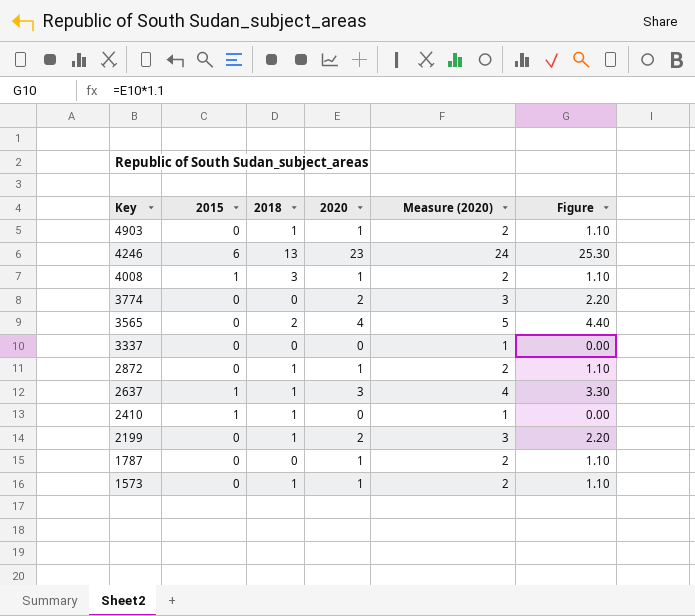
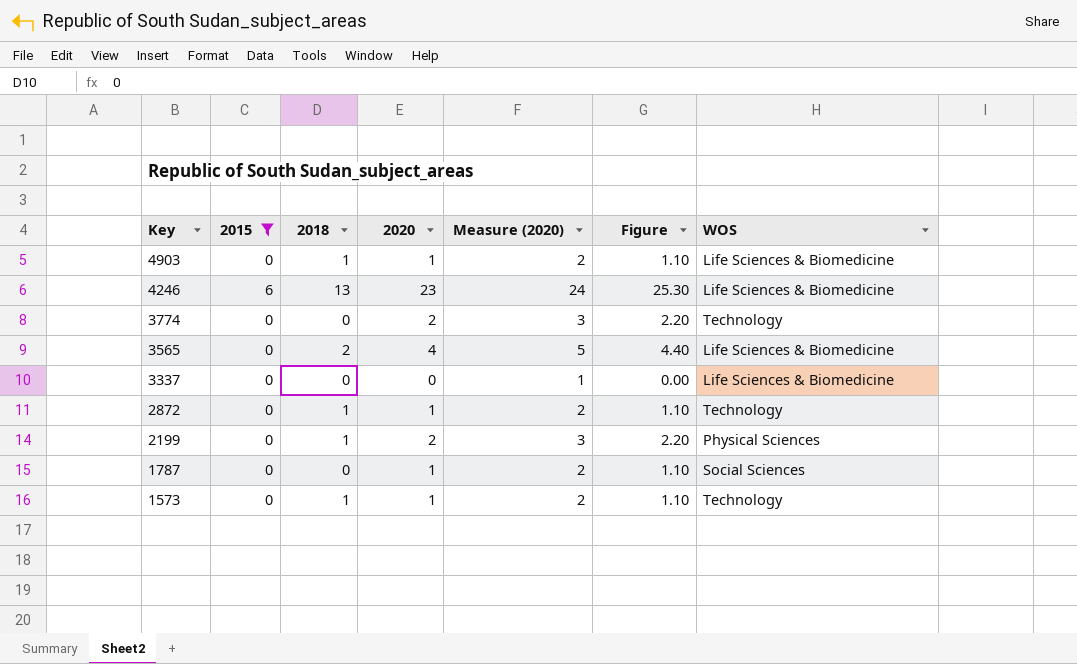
filter: none -> 2015 != 1
column WOS | position: none -> 7

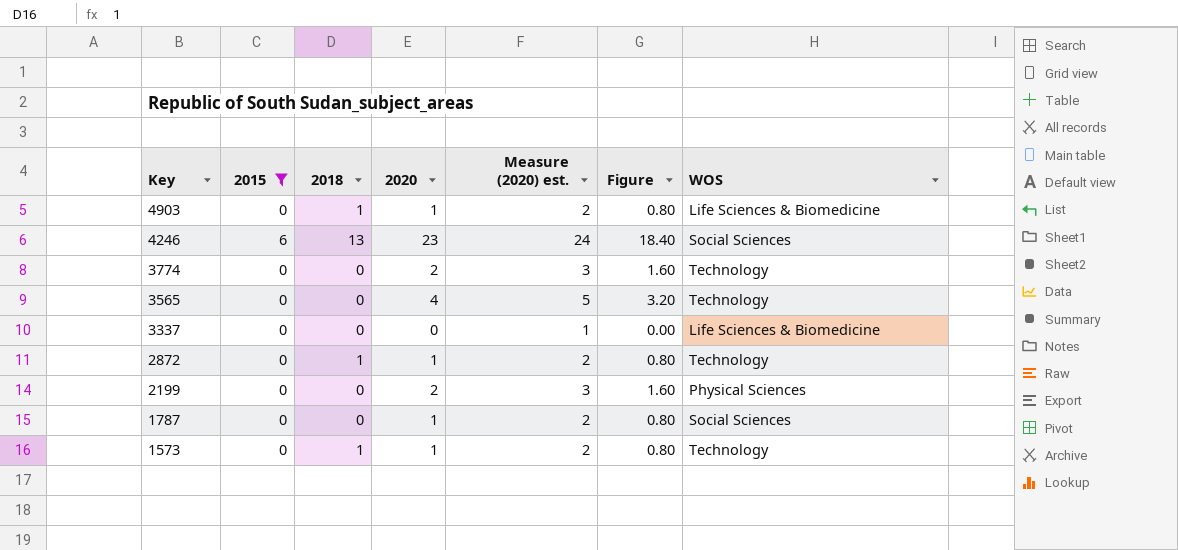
column name: Measure (2020) -> Measure (2020) est.
column Figure | formula: [2020] * 1.1 -> [2020] * 0.8
4246 | WOS: Life Sciences & Biomedicine -> Social Sciences
3565 | 2018: 2 -> 0
3565 | WOS: Life Sciences & Biomedicine -> Technology
2199 | 2018: 1 -> 0

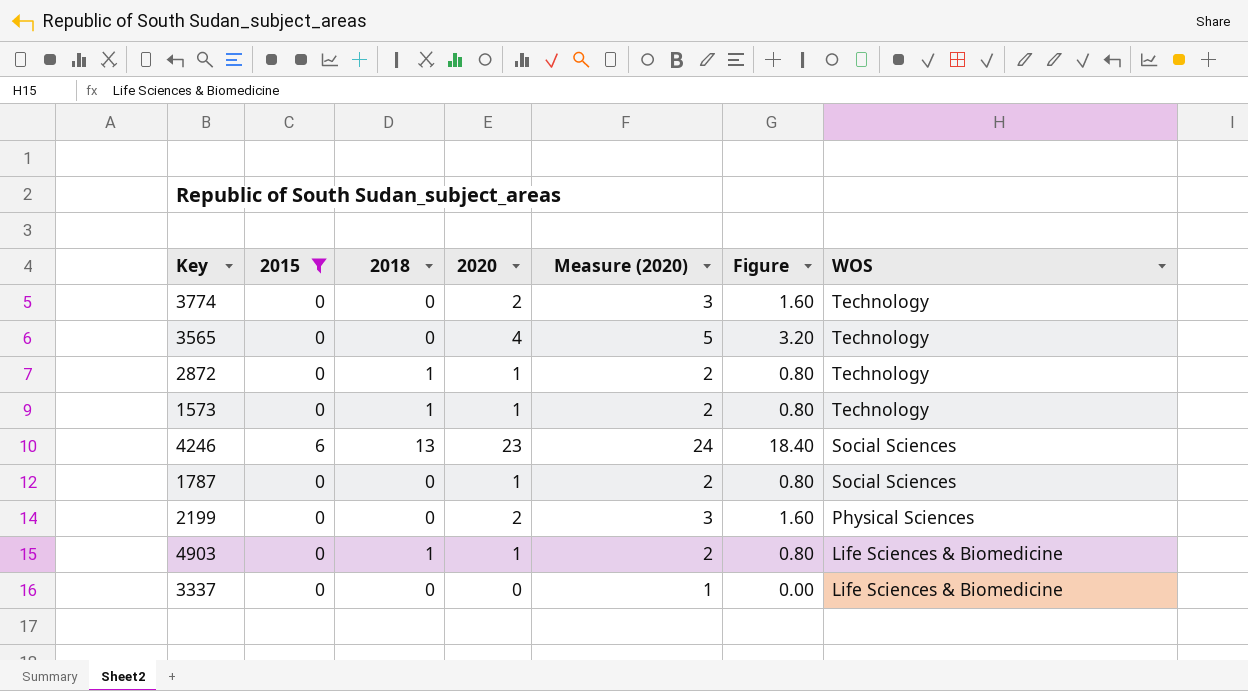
row order: Key descending -> WOS descending
column name: Measure (2020) est. -> Measure (2020)

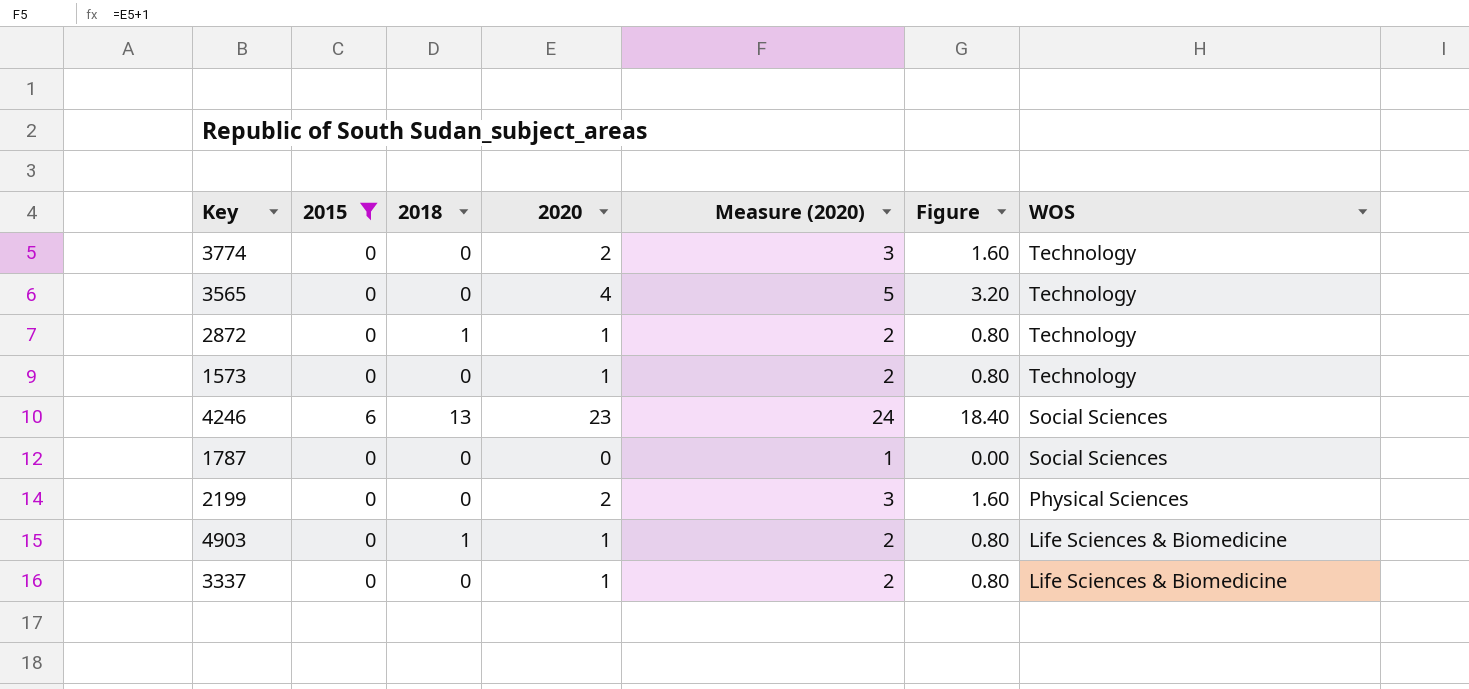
1573 | 2018: 1 -> 0
1787 | 2020: 1 -> 0
1787 | Measure (2020): 2 -> 1
1787 | Figure: 0.80 -> 0.00
3337 | 2020: 0 -> 1
3337 | Measure (2020): 1 -> 2
3337 | Figure: 0.00 -> 0.80

